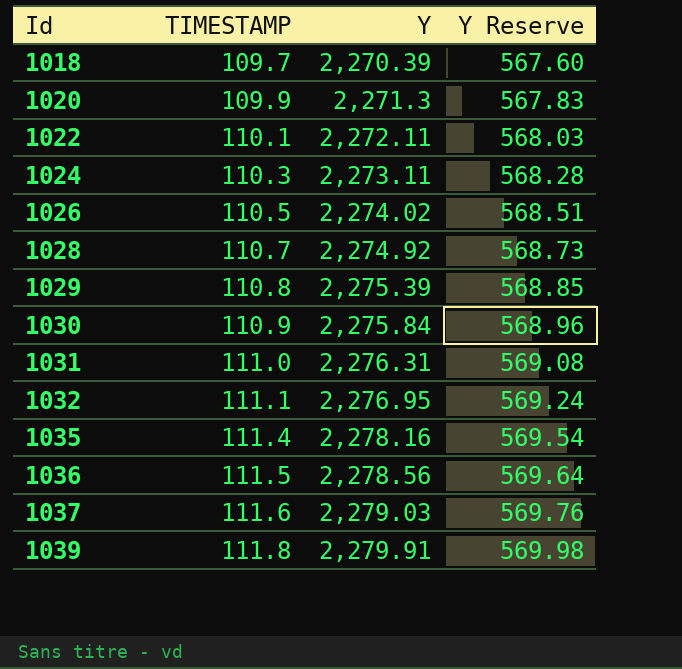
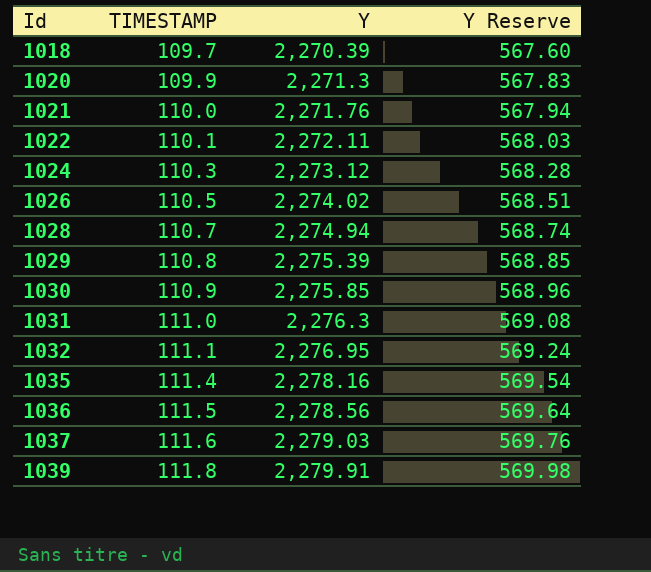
row 1021: none -> 110.0 | 2,271.76 | 567.94
1024 | Y: 2,273.11 -> 2,273.12
1028 | Y: 2,274.92 -> 2,274.94
1028 | Y Reserve: 568.73 -> 568.74
1030 | Y: 2,275.84 -> 2,275.85
1031 | Y: 2,276.31 -> 2,276.3

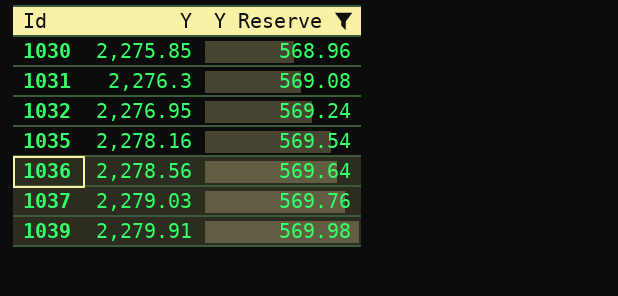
filter: none -> Y Reserve >= 568.96
column TIMESTAMP | position: 2 -> none

